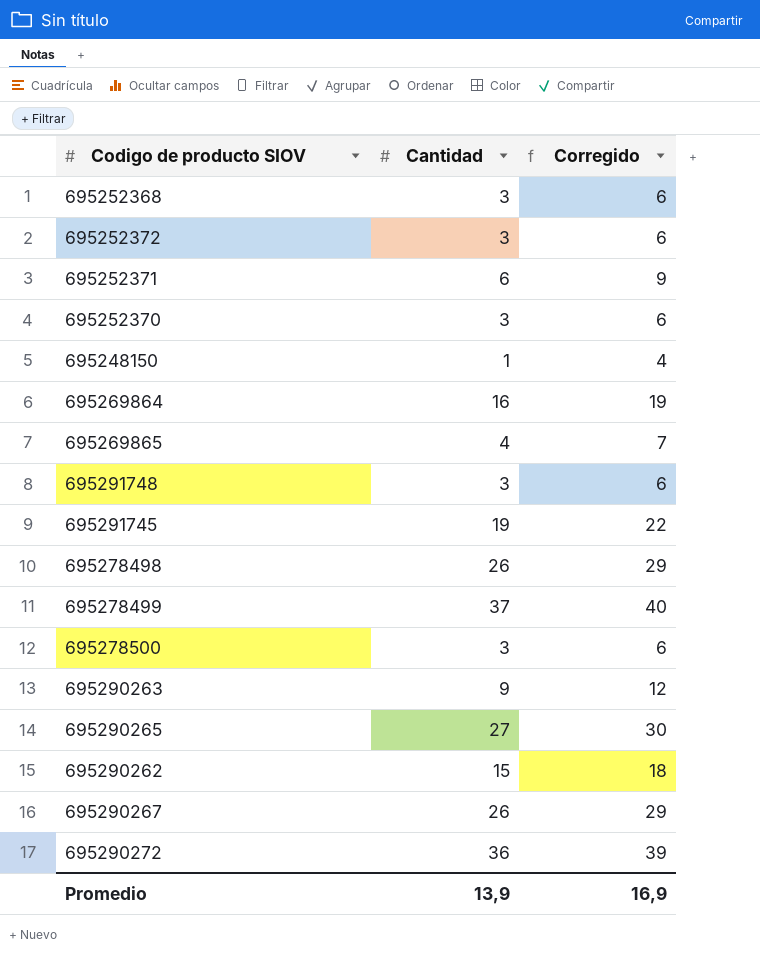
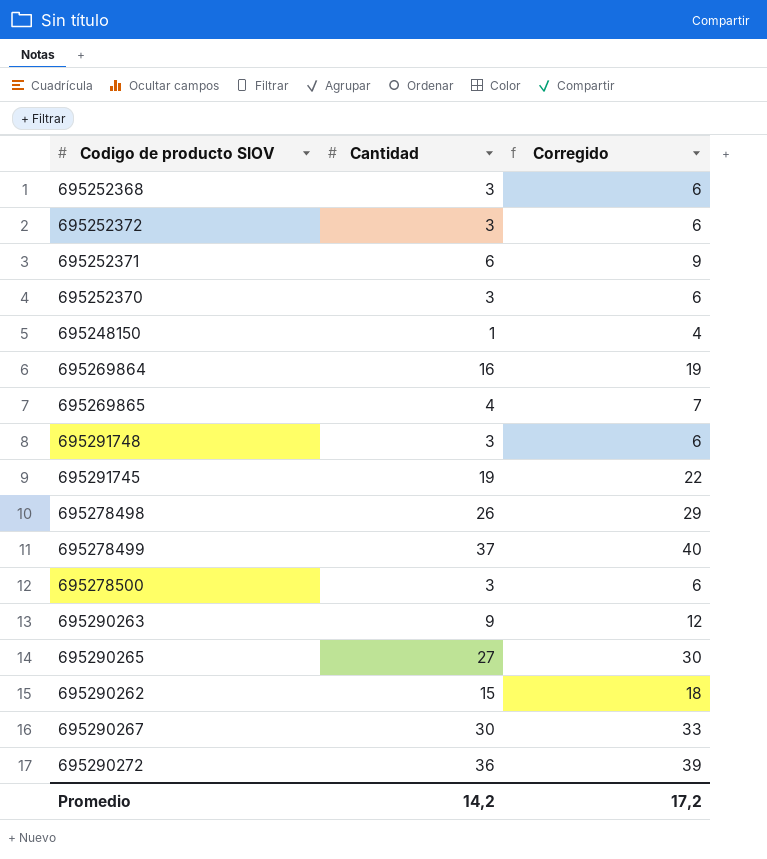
695290267 | Cantidad: 26 -> 30
695290267 | Corregido: 29 -> 33
Promedio | Cantidad: 13,9 -> 14,2
Promedio | Corregido: 16,9 -> 17,2

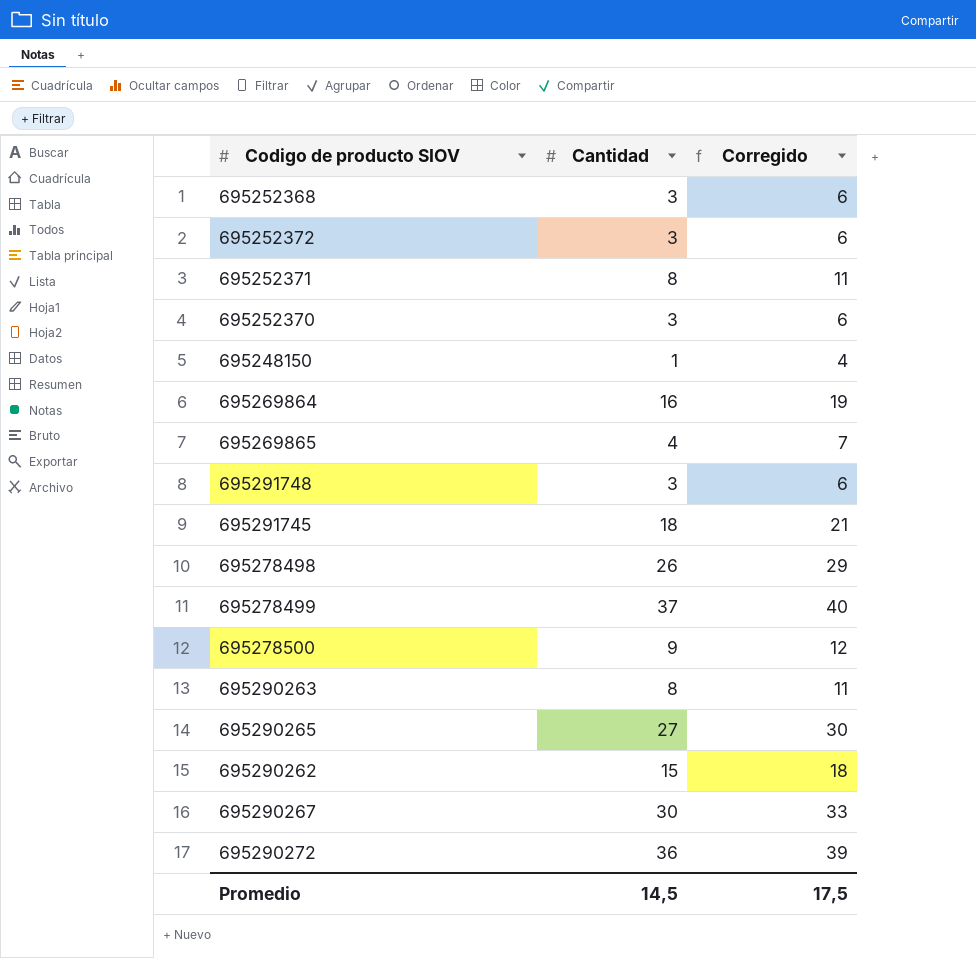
695252371 | Cantidad: 6 -> 8
695252371 | Corregido: 9 -> 11
695291745 | Cantidad: 19 -> 18
695291745 | Corregido: 22 -> 21
695278500 | Cantidad: 3 -> 9
695278500 | Corregido: 6 -> 12
695290263 | Cantidad: 9 -> 8
695290263 | Corregido: 12 -> 11
Promedio | Cantidad: 14,2 -> 14,5
Promedio | Corregido: 17,2 -> 17,5

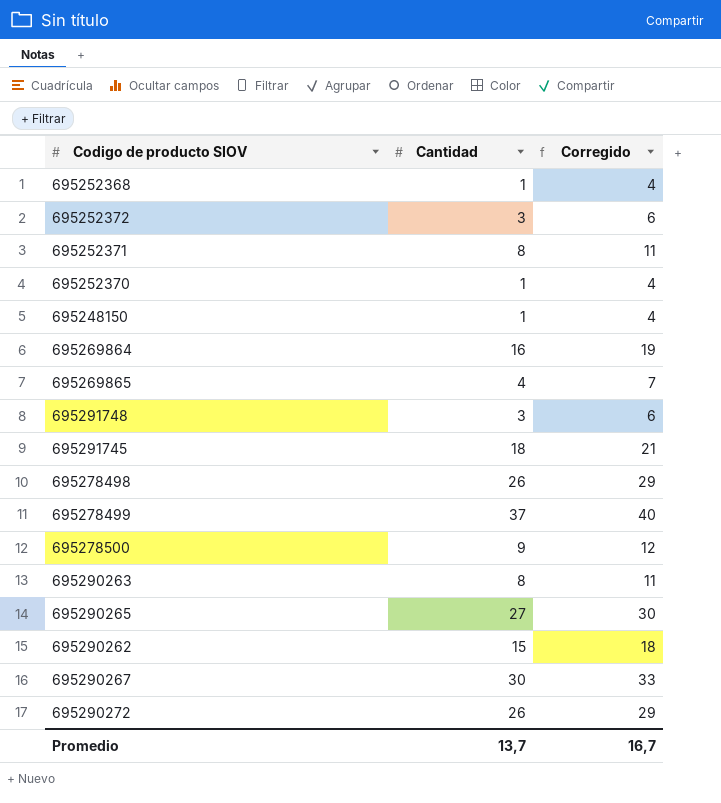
695252368 | Cantidad: 3 -> 1
695252368 | Corregido: 6 -> 4
695252370 | Cantidad: 3 -> 1
695252370 | Corregido: 6 -> 4
695290272 | Cantidad: 36 -> 26
695290272 | Corregido: 39 -> 29
Promedio | Cantidad: 14,5 -> 13,7
Promedio | Corregido: 17,5 -> 16,7

